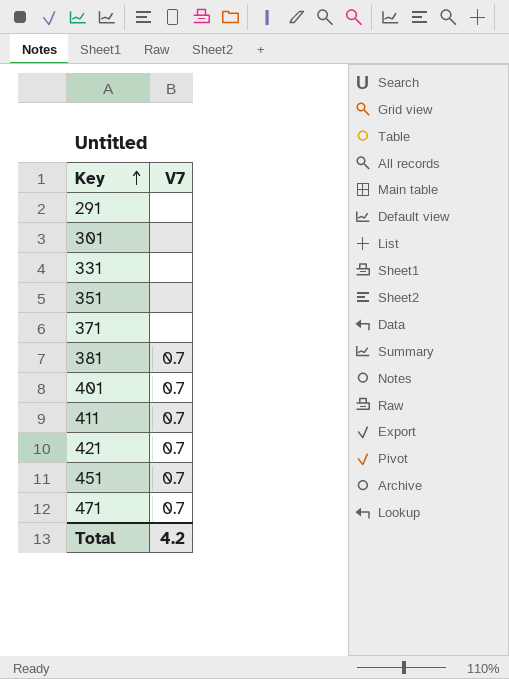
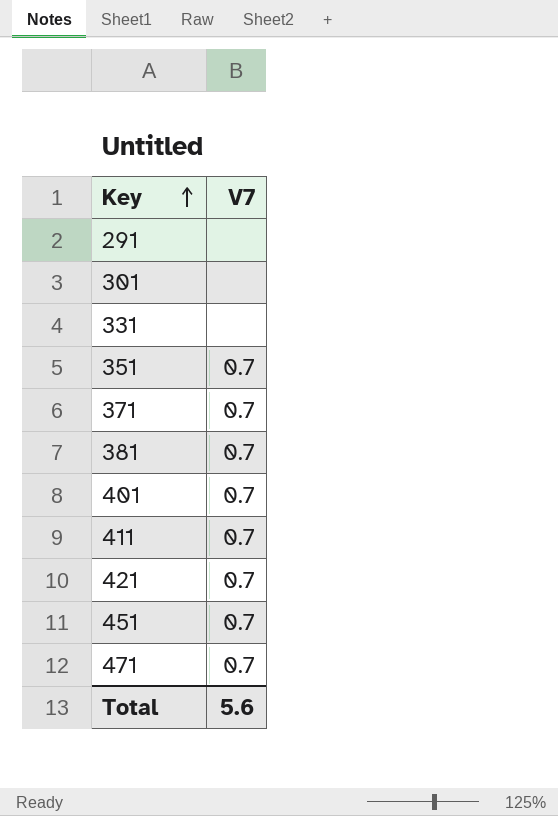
351 | V7: none -> 0.7
371 | V7: none -> 0.7
Total | V7: 4.2 -> 5.6

